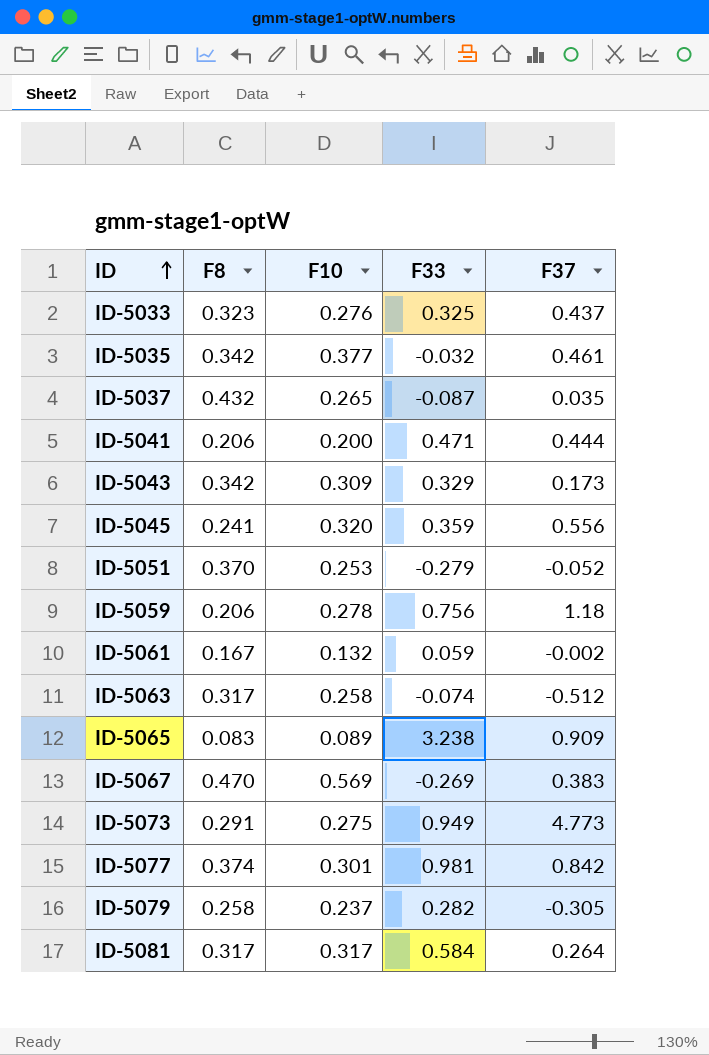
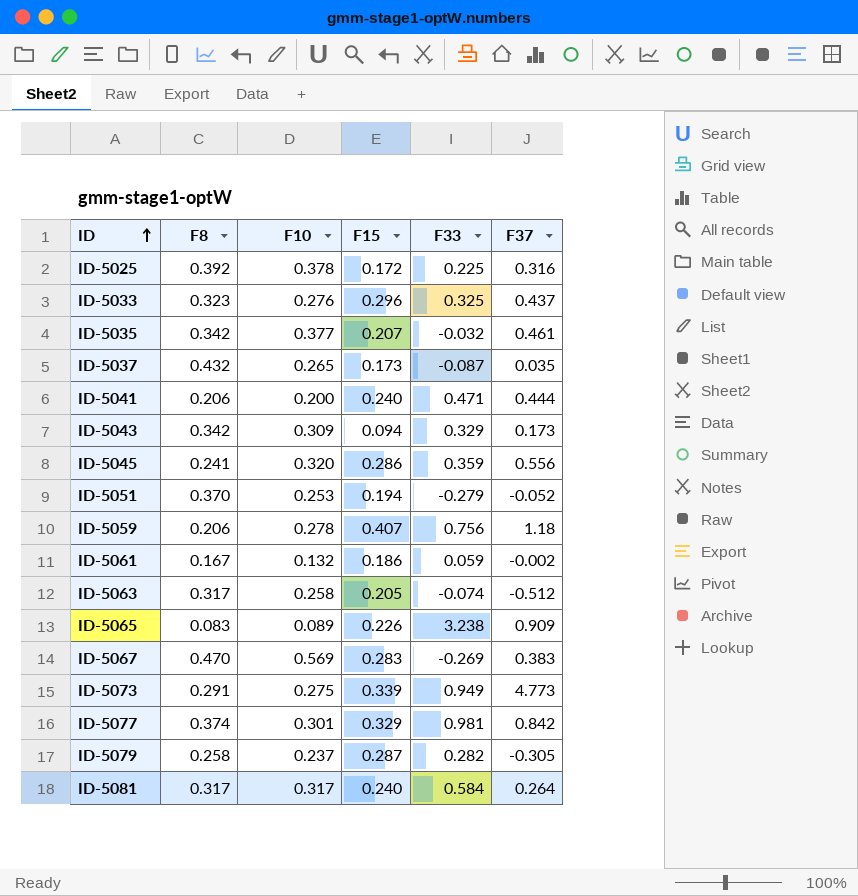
column F15 | position: none -> 4
row ID-5025: none -> 0.392 | 0.378 | 0.172 | 0.225 | 0.316

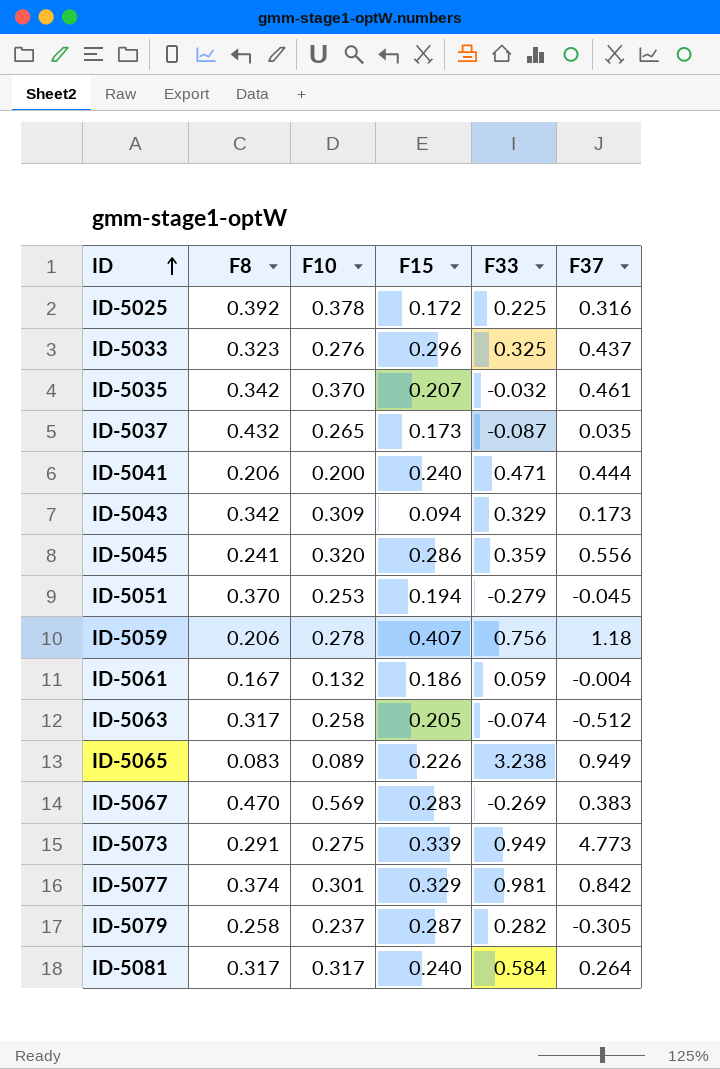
ID-5035 | F10: 0.377 -> 0.370
ID-5051 | F37: -0.052 -> -0.045
ID-5061 | F37: -0.002 -> -0.004
ID-5065 | F37: 0.909 -> 0.949

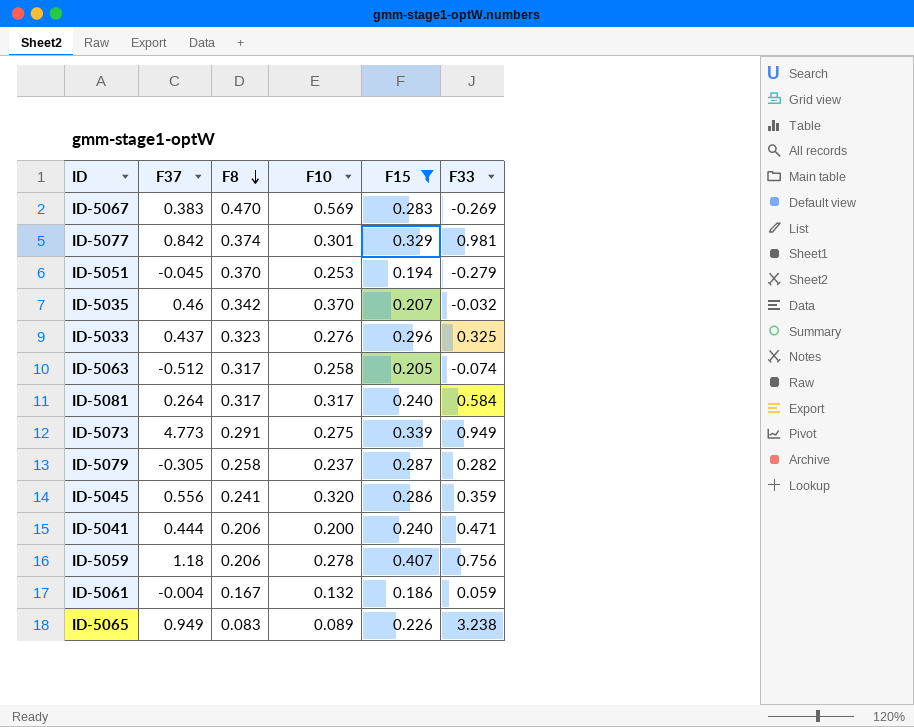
filter: none -> F15 >= 0.186
row order: ID ascending -> F8 descending
column F37 | position: 6 -> 2
ID-5035 | F37: 0.461 -> 0.46

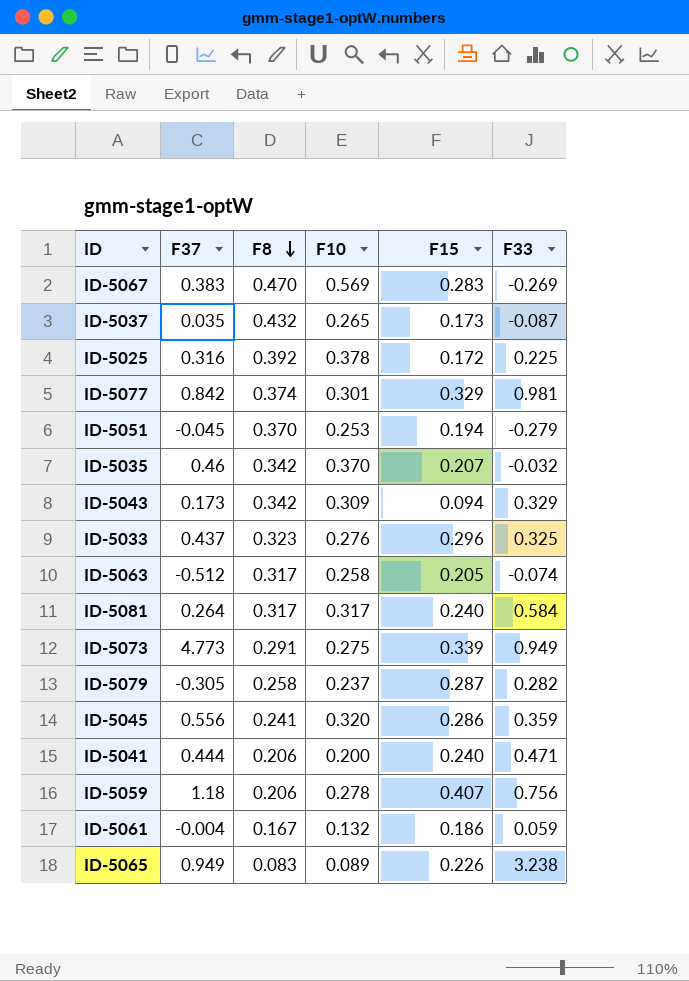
filter: F15 >= 0.186 -> none

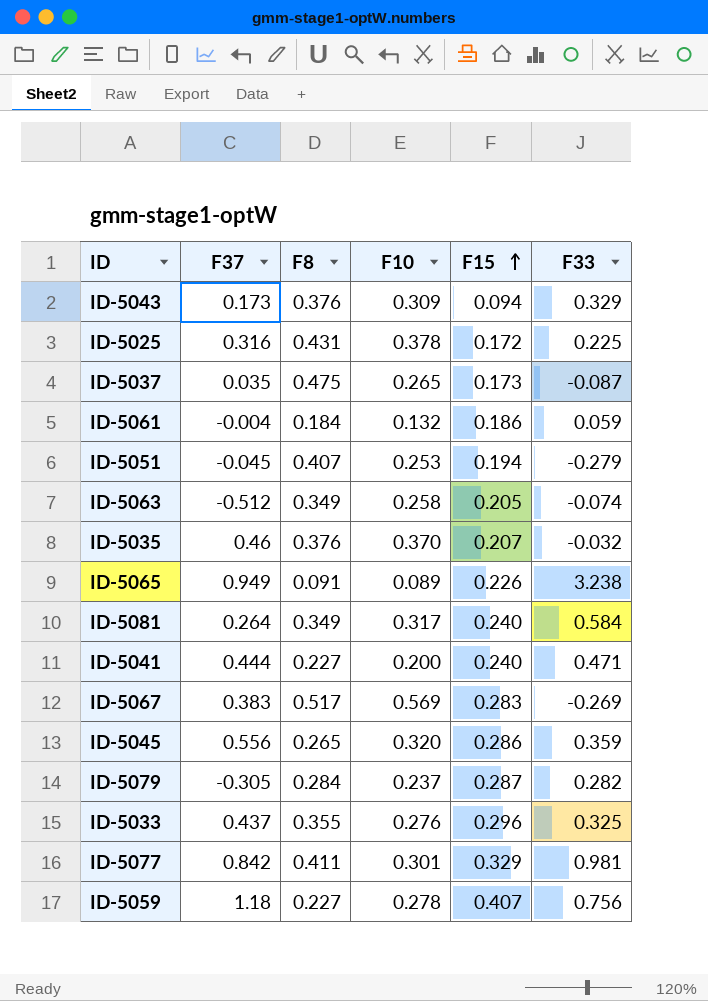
row order: F8 descending -> F15 ascending
row ID-5073: 4.773 | 0.291 | 0.275 | 0.339 | 0.949 -> none
ID-5043 | F8: 0.342 -> 0.376
ID-5025 | F8: 0.392 -> 0.431
ID-5037 | F8: 0.432 -> 0.475
ID-5061 | F8: 0.167 -> 0.184
ID-5051 | F8: 0.370 -> 0.407
ID-5063 | F8: 0.317 -> 0.349
ID-5035 | F8: 0.342 -> 0.376
ID-5065 | F8: 0.083 -> 0.091
ID-5081 | F8: 0.317 -> 0.349
ID-5041 | F8: 0.206 -> 0.227
ID-5067 | F8: 0.470 -> 0.517
ID-5045 | F8: 0.241 -> 0.265
ID-5079 | F8: 0.258 -> 0.284
ID-5033 | F8: 0.323 -> 0.355
ID-5077 | F8: 0.374 -> 0.411
ID-5059 | F8: 0.206 -> 0.227

